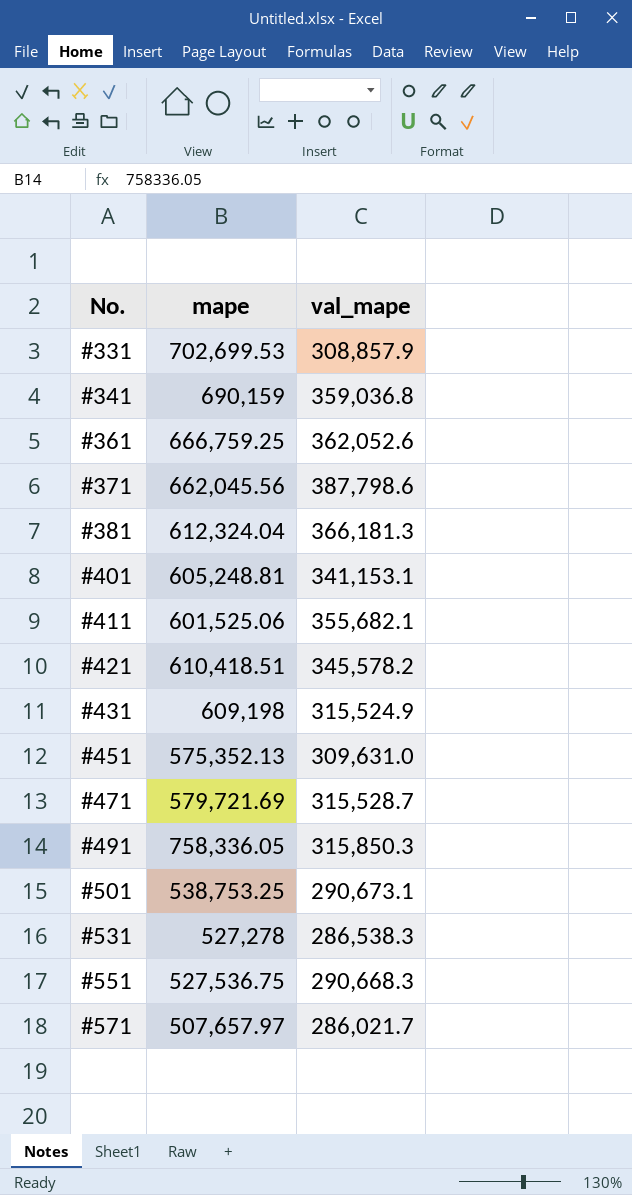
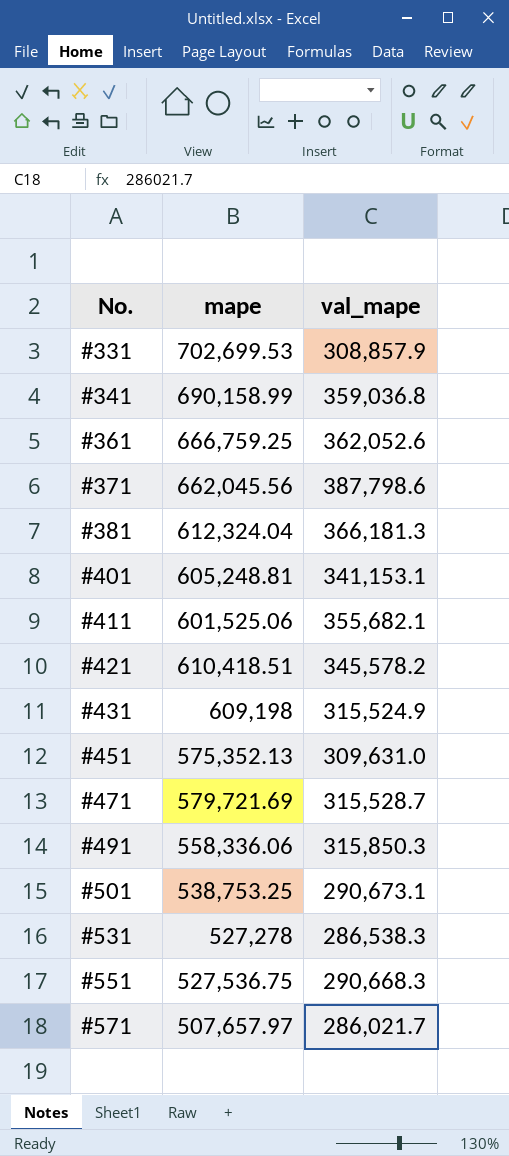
#341 | mape: 690,159 -> 690,158.99
#491 | mape: 758,336.05 -> 558,336.06

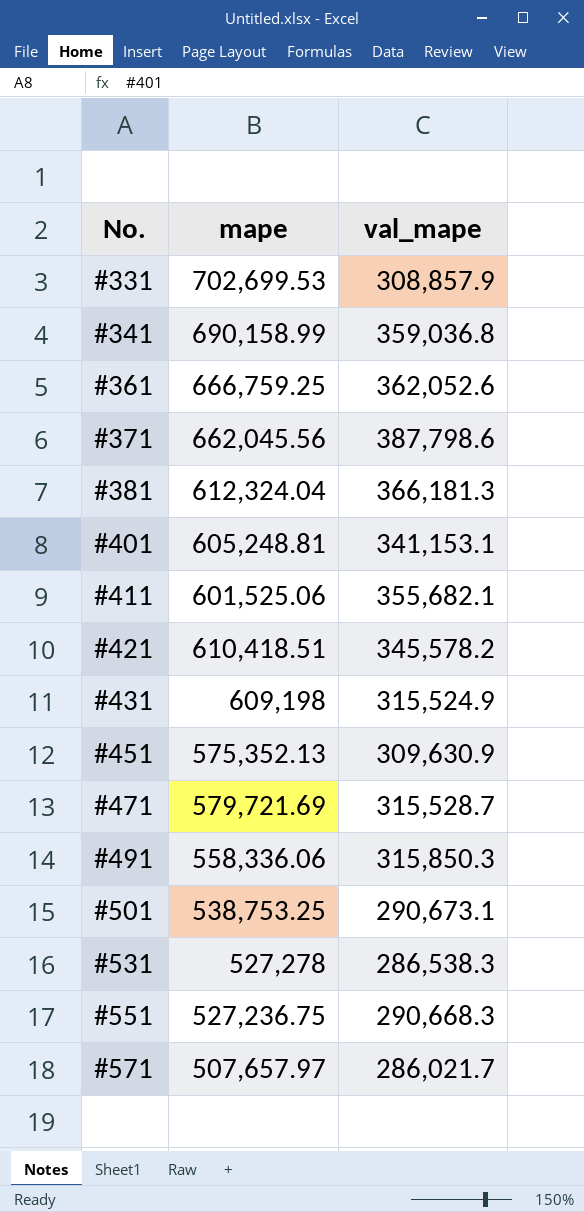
#451 | val_mape: 309,631.0 -> 309,630.9
#551 | mape: 527,536.75 -> 527,236.75

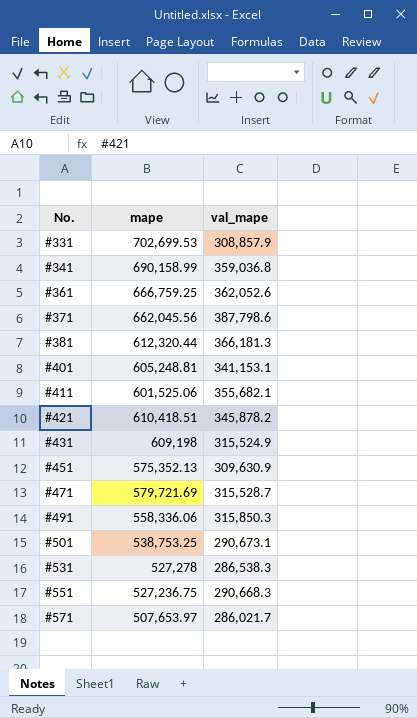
#381 | mape: 612,324.04 -> 612,320.44
#421 | val_mape: 345,578.2 -> 345,878.2
#571 | mape: 507,657.97 -> 507,653.97

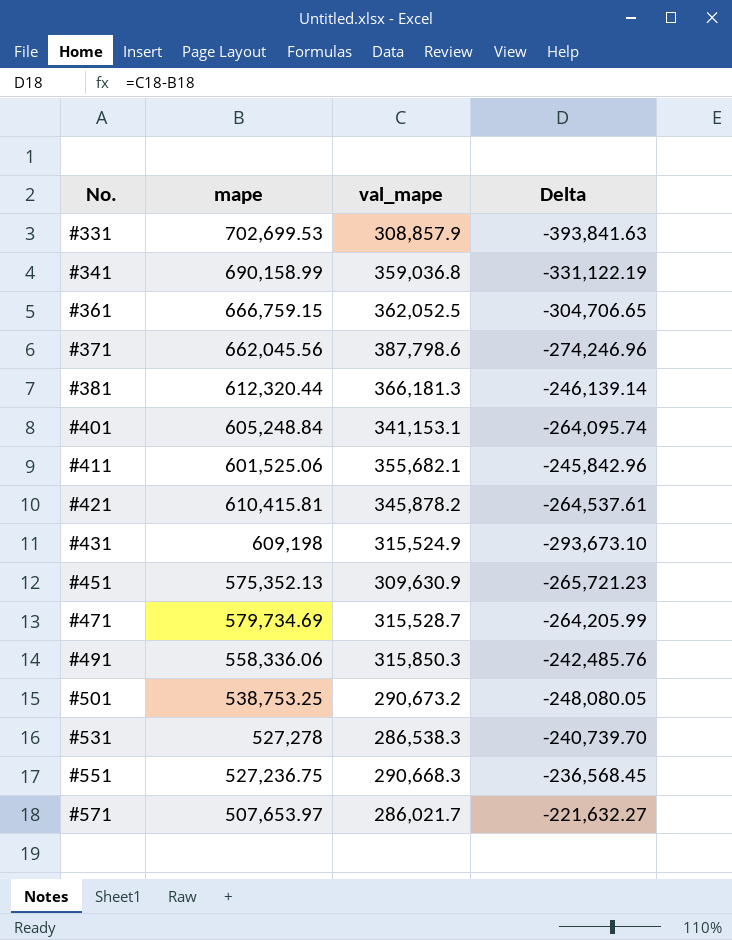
column Delta | formula: none -> [val_mape] - [mape]
#361 | mape: 666,759.25 -> 666,759.15
#361 | val_mape: 362,052.6 -> 362,052.5
#401 | mape: 605,248.81 -> 605,248.84
#421 | mape: 610,418.51 -> 610,415.81
#471 | mape: 579,721.69 -> 579,734.69
#501 | val_mape: 290,673.1 -> 290,673.2

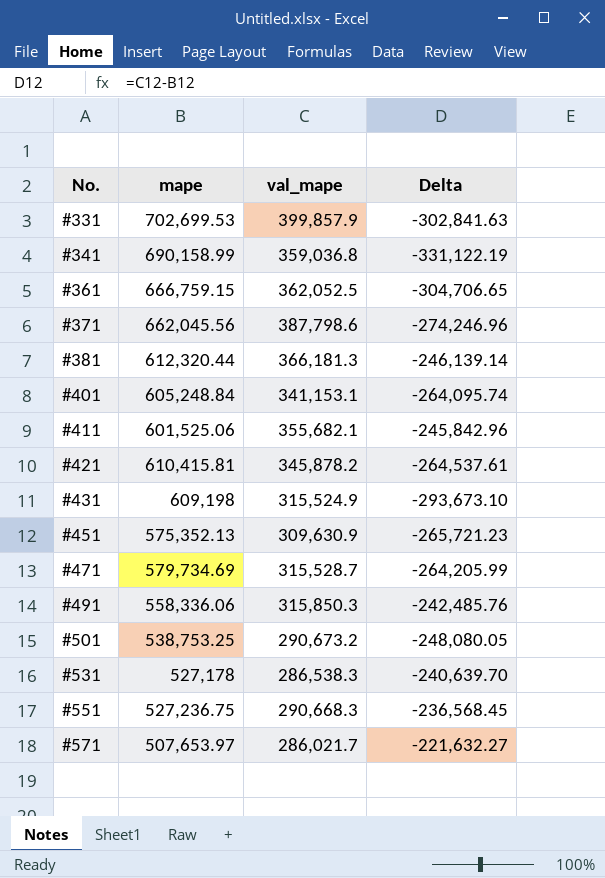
#331 | val_mape: 308,857.9 -> 399,857.9
#331 | Delta: -393,841.63 -> -302,841.63
#531 | mape: 527,278 -> 527,178
#531 | Delta: -240,739.70 -> -240,639.70

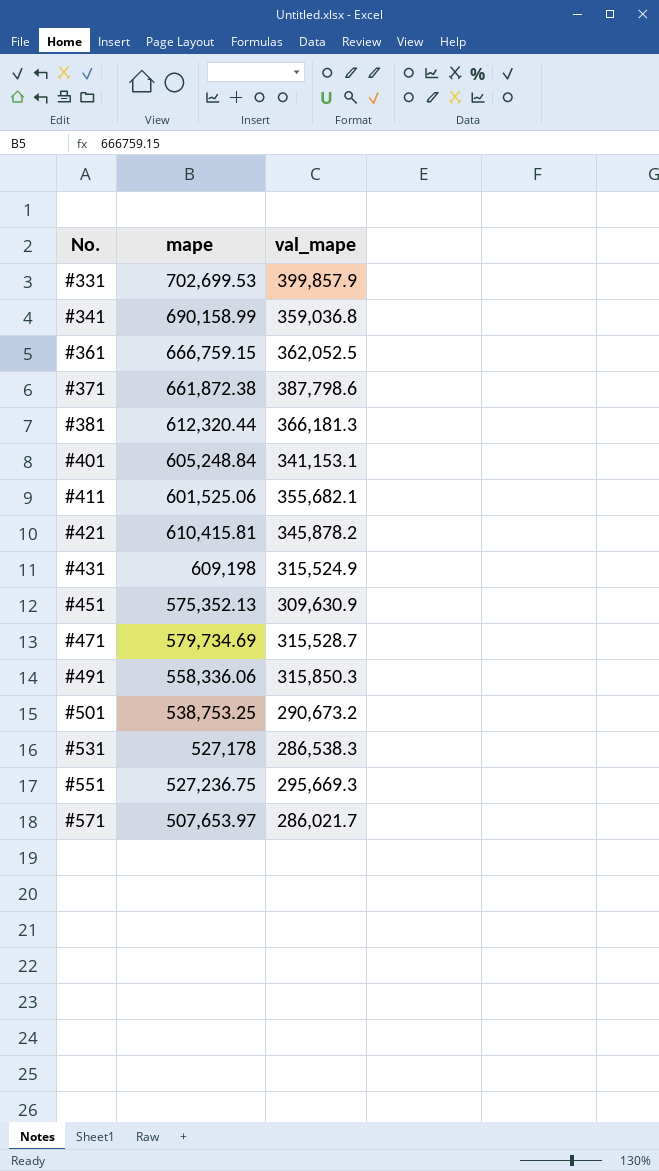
column Delta | formula: [val_mape] - [mape] -> none
#371 | mape: 662,045.56 -> 661,872.38
#551 | val_mape: 290,668.3 -> 295,669.3

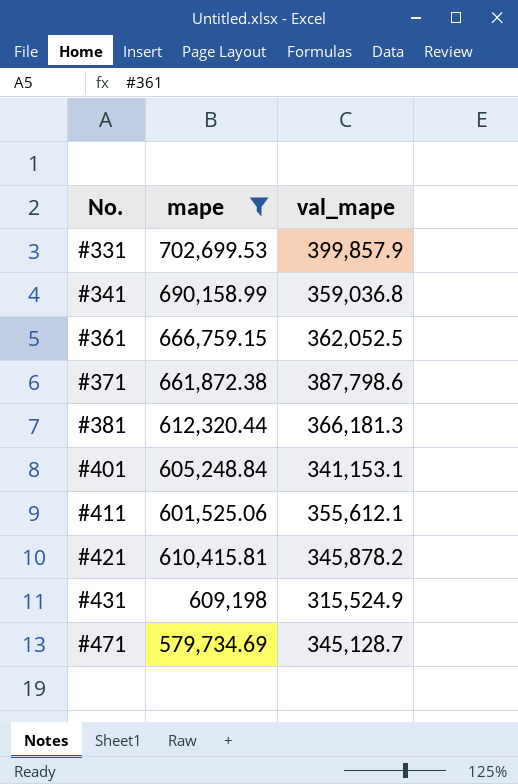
filter: none -> mape >= 579,734.69
#411 | val_mape: 355,682.1 -> 355,612.1
#471 | val_mape: 315,528.7 -> 345,128.7

